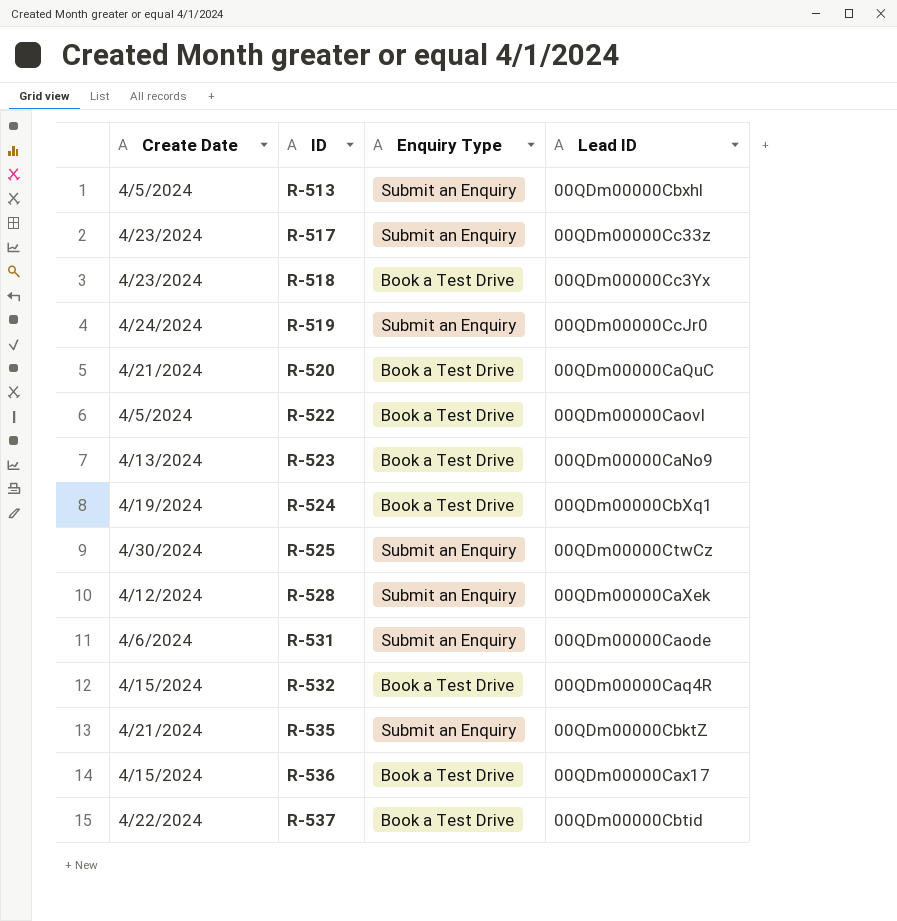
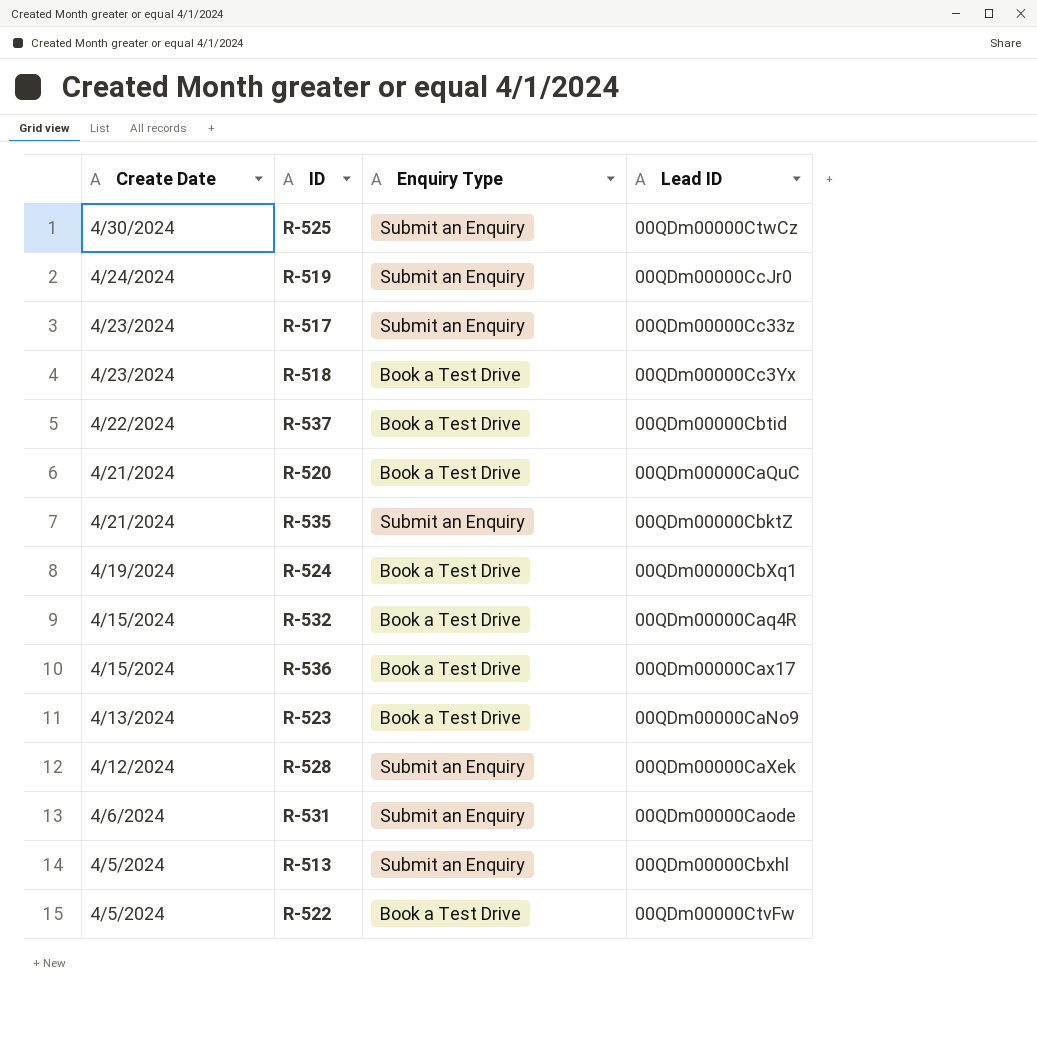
row order: ID ascending -> Create Date descending
R-522 | Lead ID: 00QDm00000CaovI -> 00QDm00000CtvFw

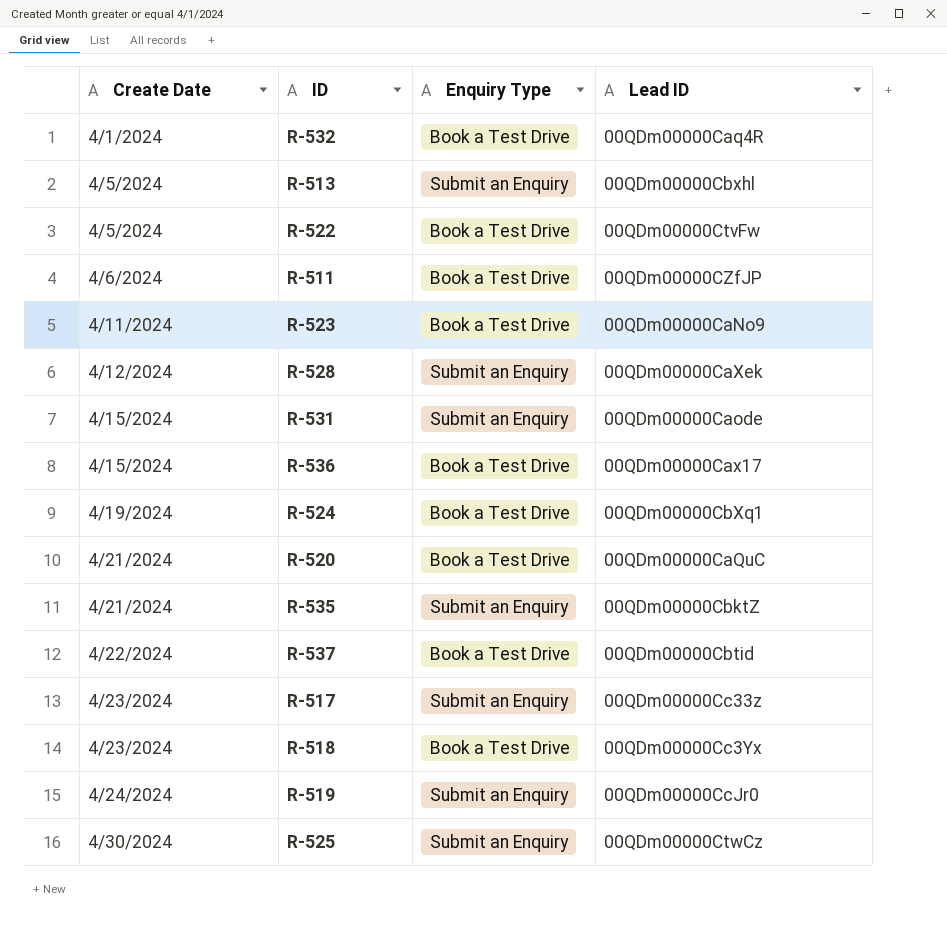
row order: Create Date descending -> Create Date ascending
R-532 | Create Date: 4/15/2024 -> 4/1/2024
row R-511: none -> 4/6/2024 | Book a Test Drive | 00QDm00000CZfJP
R-523 | Create Date: 4/13/2024 -> 4/11/2024
R-531 | Create Date: 4/6/2024 -> 4/15/2024

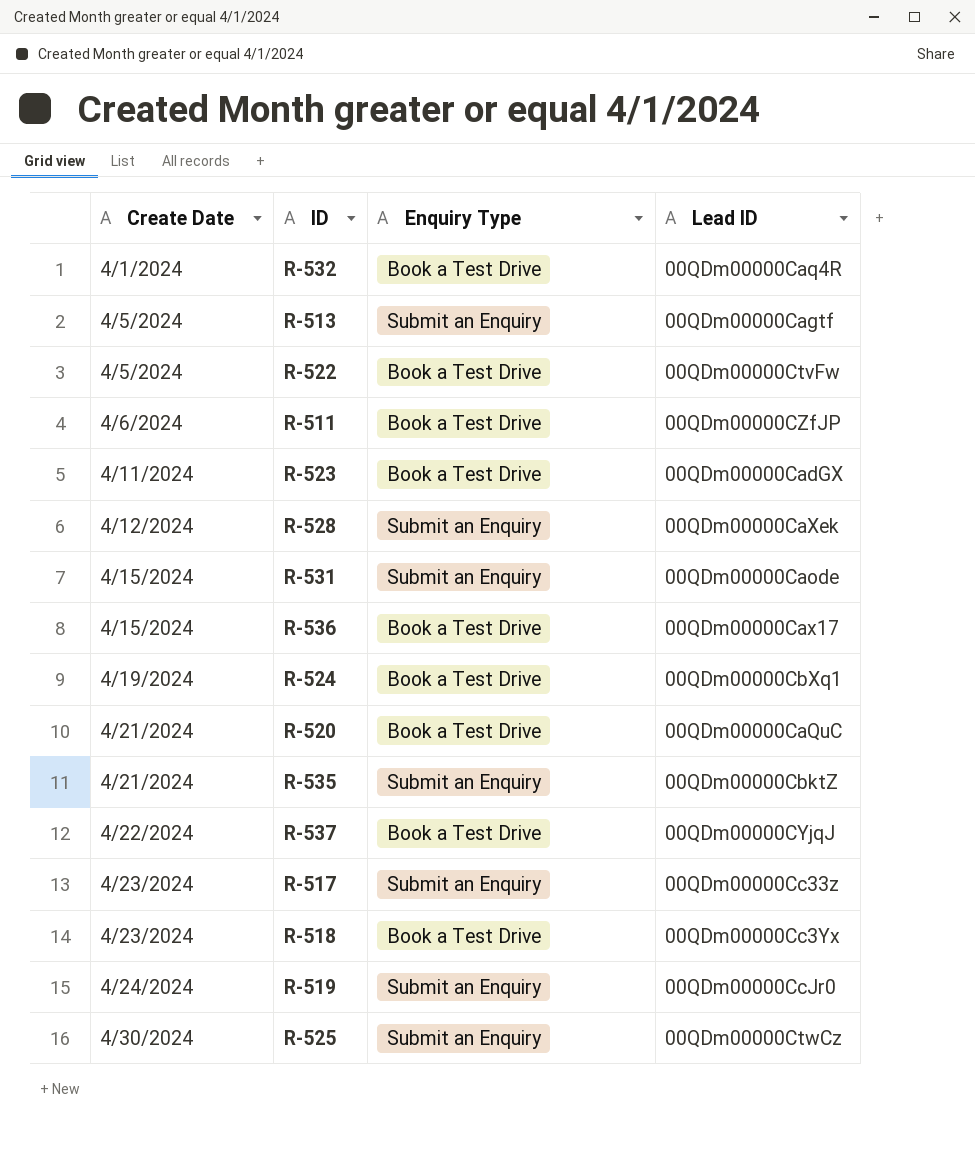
R-513 | Lead ID: 00QDm00000Cbxhl -> 00QDm00000Cagtf
R-523 | Lead ID: 00QDm00000CaNo9 -> 00QDm00000CadGX
R-537 | Lead ID: 00QDm00000Cbtid -> 00QDm00000CYjqJ

